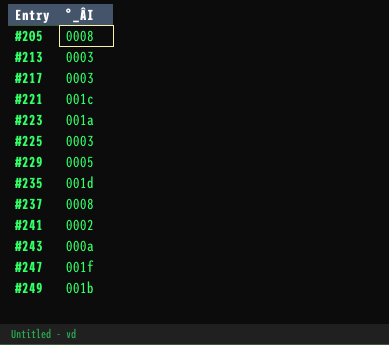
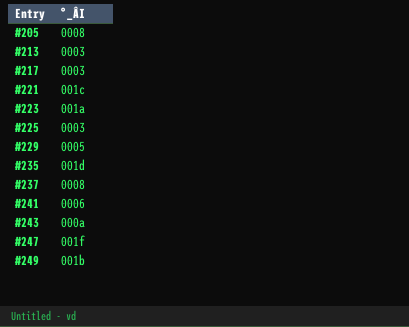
#241 | °_ÂI: 0002 -> 0006

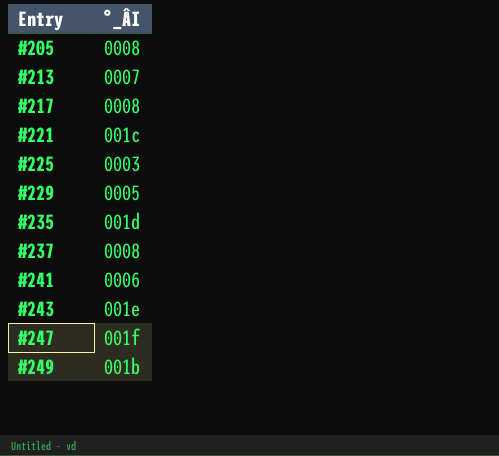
row #223: 001a -> none
#213 | °_ÂI: 0003 -> 0007
#217 | °_ÂI: 0003 -> 0008
#243 | °_ÂI: 000a -> 001e

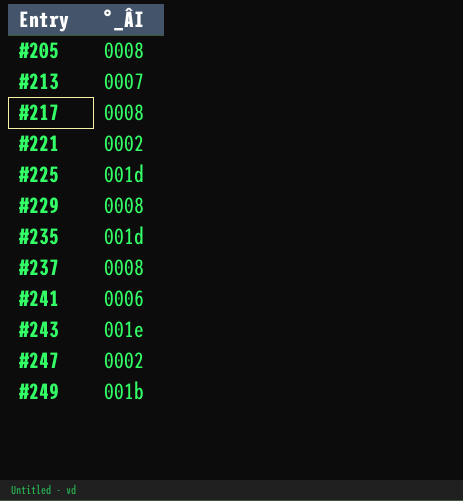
#221 | °_ÂI: 001c -> 0002
#225 | °_ÂI: 0003 -> 001d
#229 | °_ÂI: 0005 -> 0008
#247 | °_ÂI: 001f -> 0002

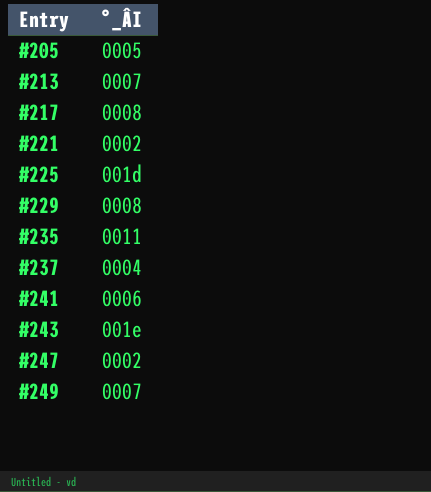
#205 | °_ÂI: 0008 -> 0005
#235 | °_ÂI: 001d -> 0011
#237 | °_ÂI: 0008 -> 0004
#249 | °_ÂI: 001b -> 0007

